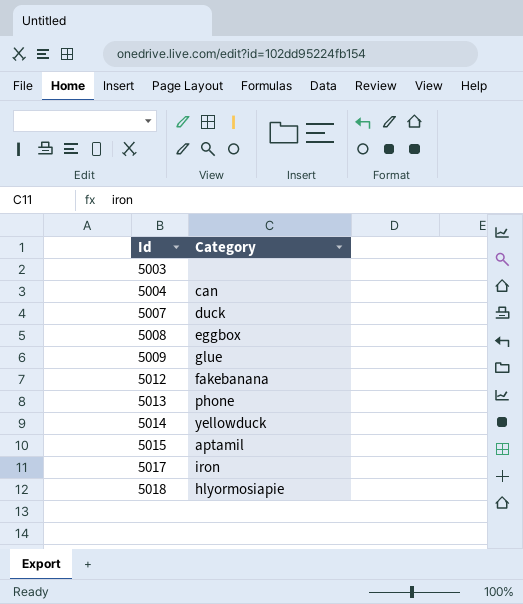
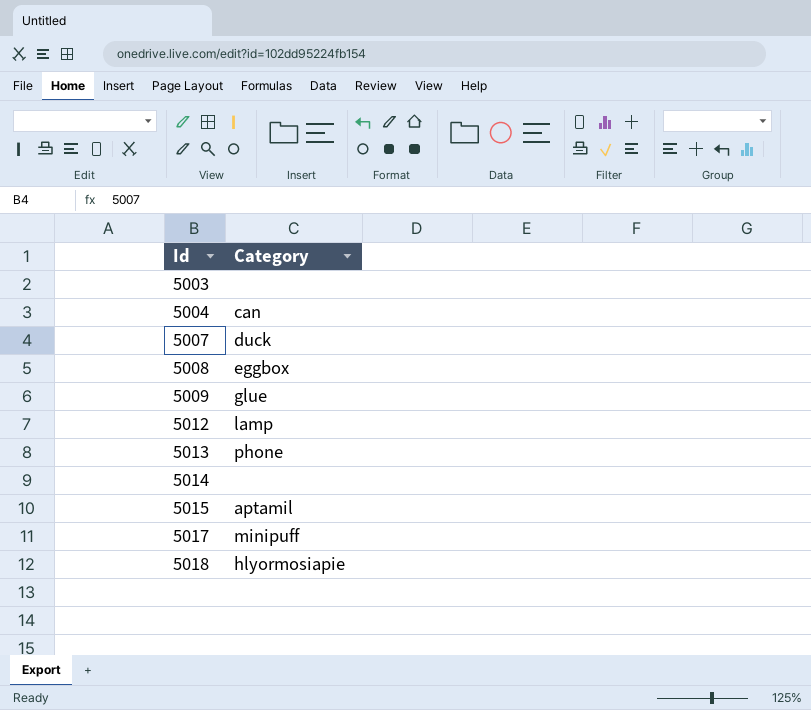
5012 | Category: fakebanana -> lamp
5014 | Category: yellowduck -> none
5017 | Category: iron -> minipuff

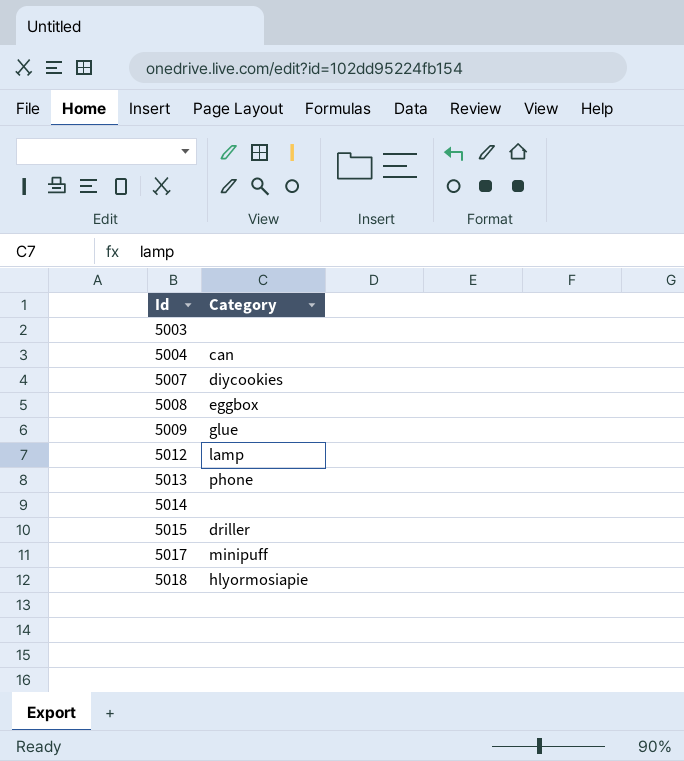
5007 | Category: duck -> diycookies
5015 | Category: aptamil -> driller

